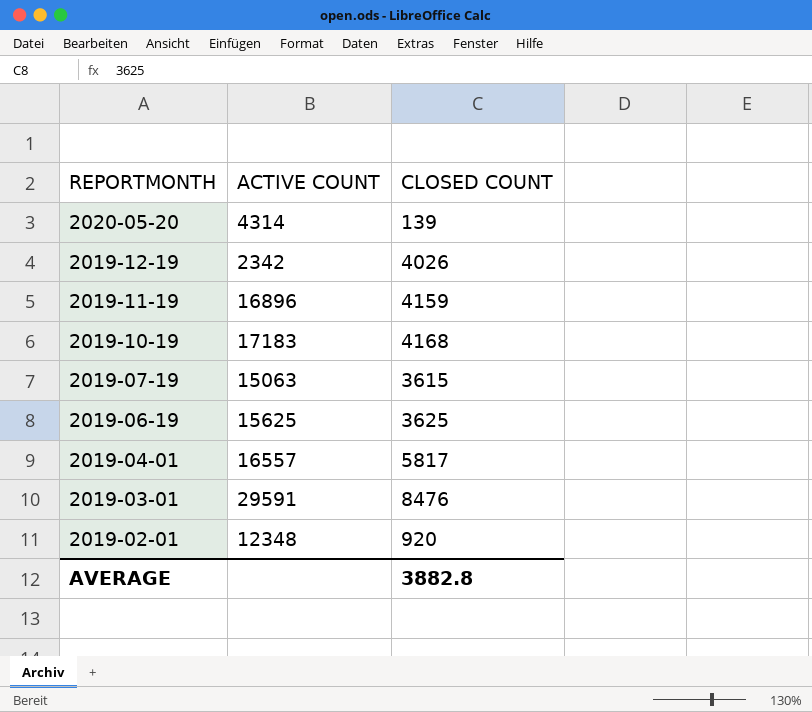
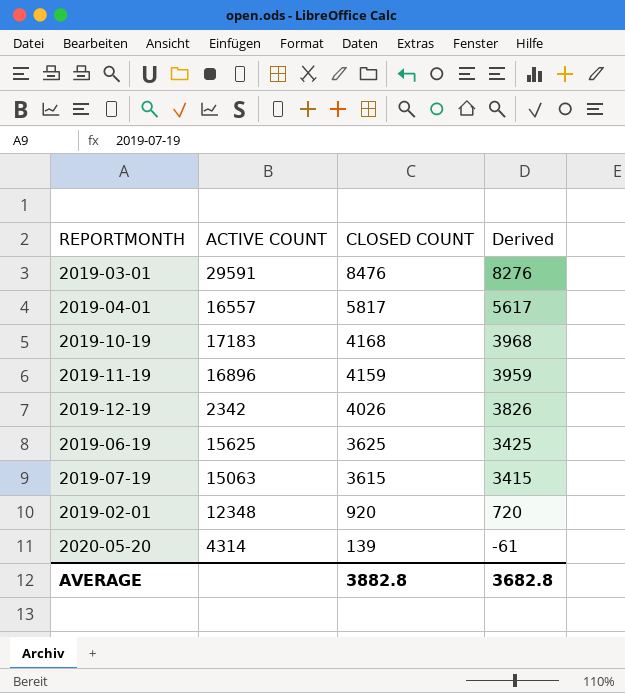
row order: REPORTMONTH descending -> CLOSED COUNT descending
column Derived | formula: none -> [CLOSED COUNT] - 200

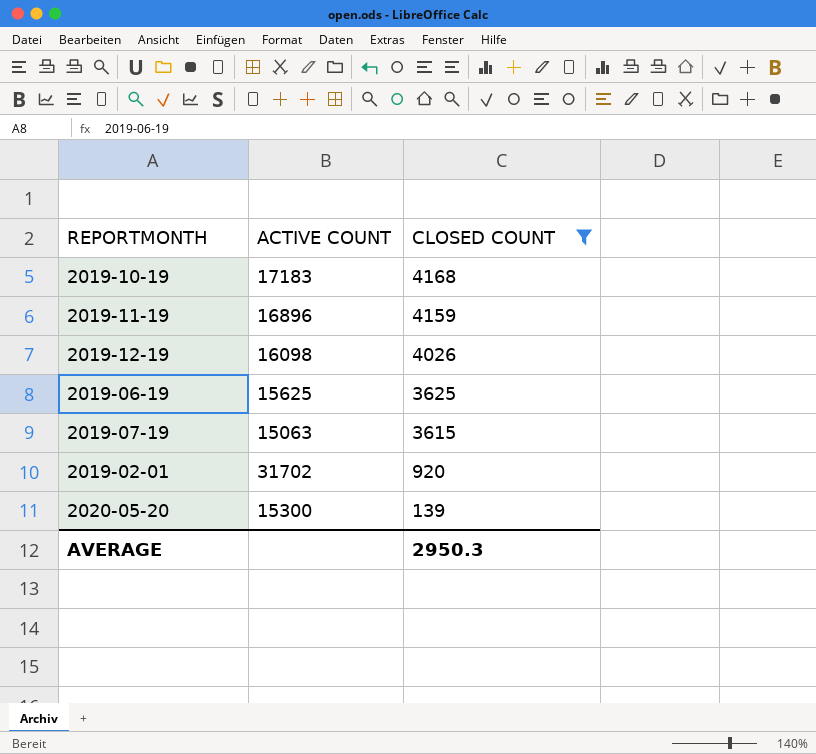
filter: none -> CLOSED COUNT <= 4168
column Derived | formula: [CLOSED COUNT] - 200 -> none
2019-12-19 | ACTIVE COUNT: 2342 -> 16098
2019-02-01 | ACTIVE COUNT: 12348 -> 31702
2020-05-20 | ACTIVE COUNT: 4314 -> 15300
AVERAGE | CLOSED COUNT: 3882.8 -> 2950.3

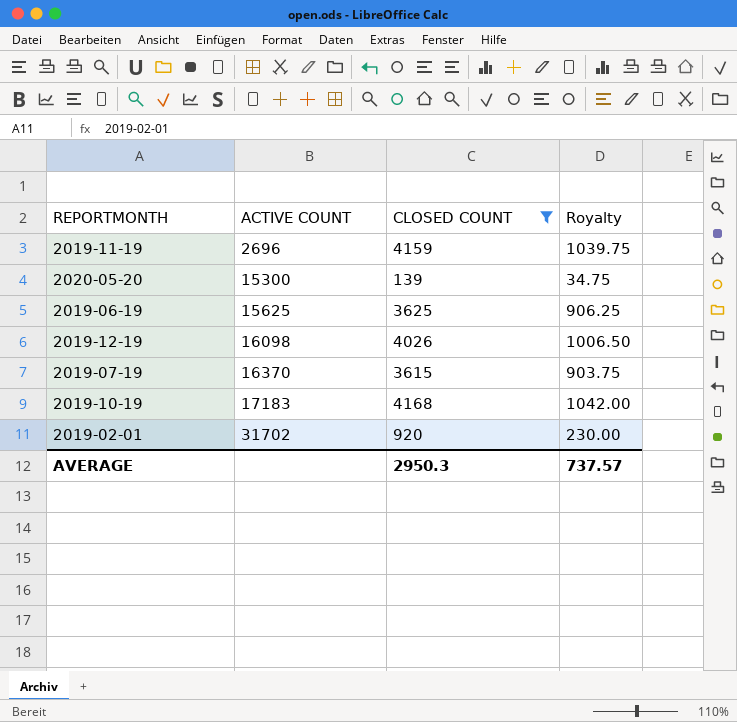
row order: CLOSED COUNT descending -> ACTIVE COUNT ascending
column Royalty | formula: none -> [CLOSED COUNT] * 0.25
2019-11-19 | ACTIVE COUNT: 16896 -> 2696
2019-07-19 | ACTIVE COUNT: 15063 -> 16370

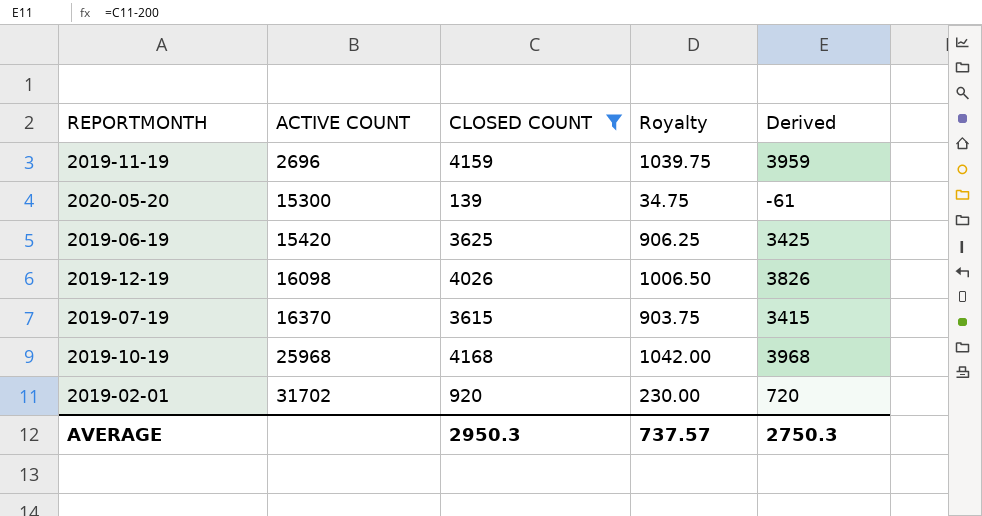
column Derived | formula: none -> [CLOSED COUNT] - 200
2019-06-19 | ACTIVE COUNT: 15625 -> 15420
2019-10-19 | ACTIVE COUNT: 17183 -> 25968

